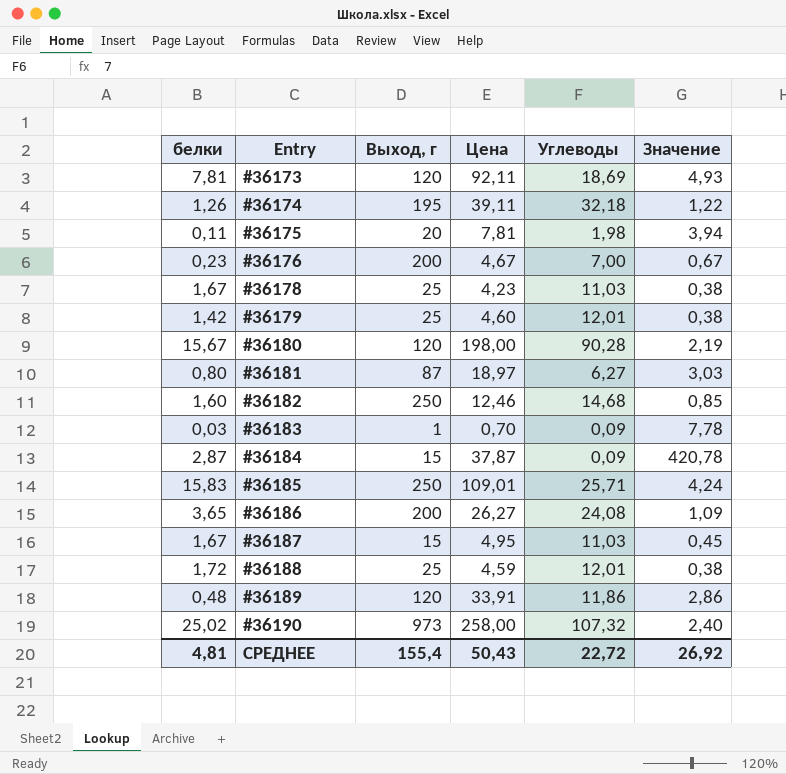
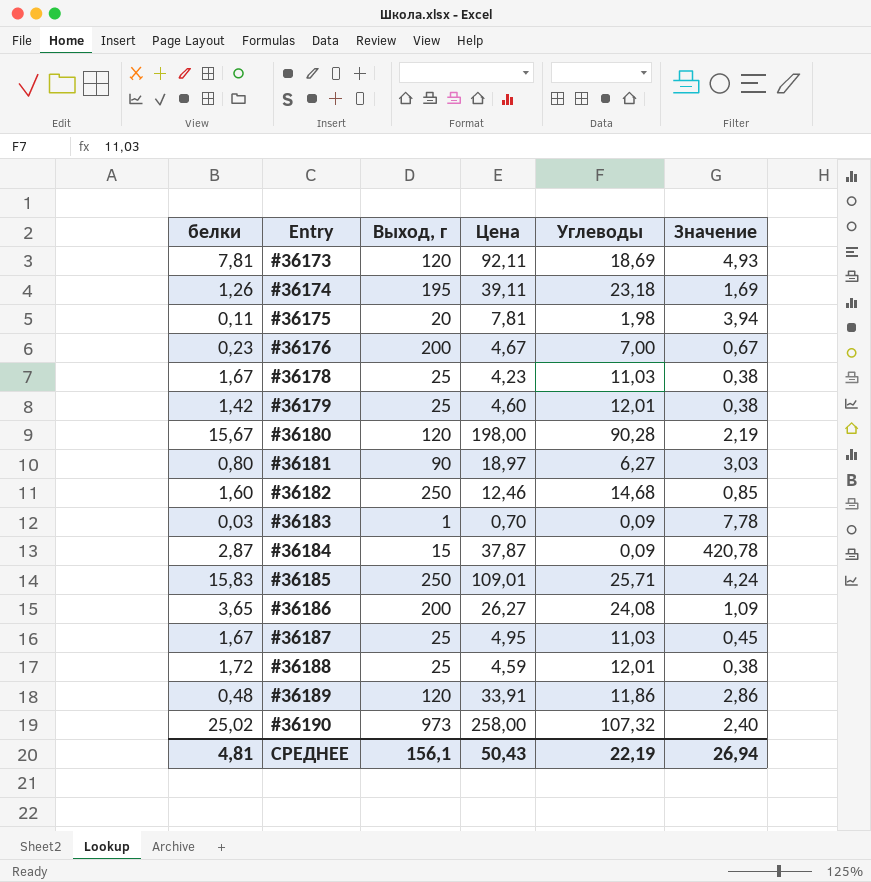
#36174 | Углеводы: 32,18 -> 23,18
#36174 | Значение: 1,22 -> 1,69
#36181 | Выход, г: 87 -> 90
#36187 | Выход, г: 15 -> 25
СРЕДНЕЕ | Выход, г: 155,4 -> 156,1
СРЕДНЕЕ | Углеводы: 22,72 -> 22,19
СРЕДНЕЕ | Значение: 26,92 -> 26,94

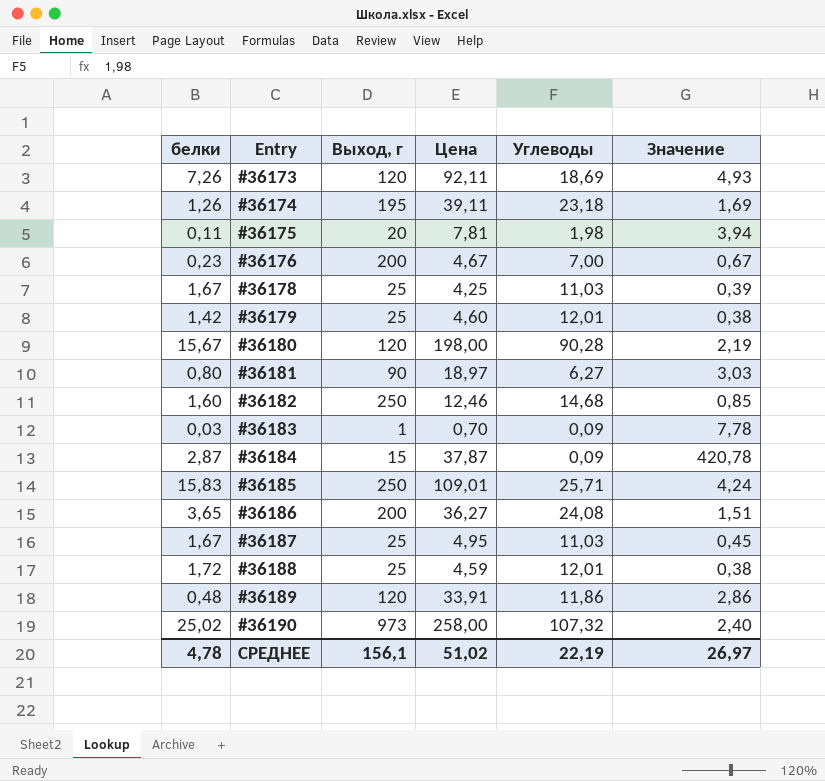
#36173 | белки: 7,81 -> 7,26
#36178 | Цена: 4,23 -> 4,25
#36178 | Значение: 0,38 -> 0,39
#36186 | Цена: 26,27 -> 36,27
#36186 | Значение: 1,09 -> 1,51
СРЕДНЕЕ | белки: 4,81 -> 4,78
СРЕДНЕЕ | Цена: 50,43 -> 51,02
СРЕДНЕЕ | Значение: 26,94 -> 26,97

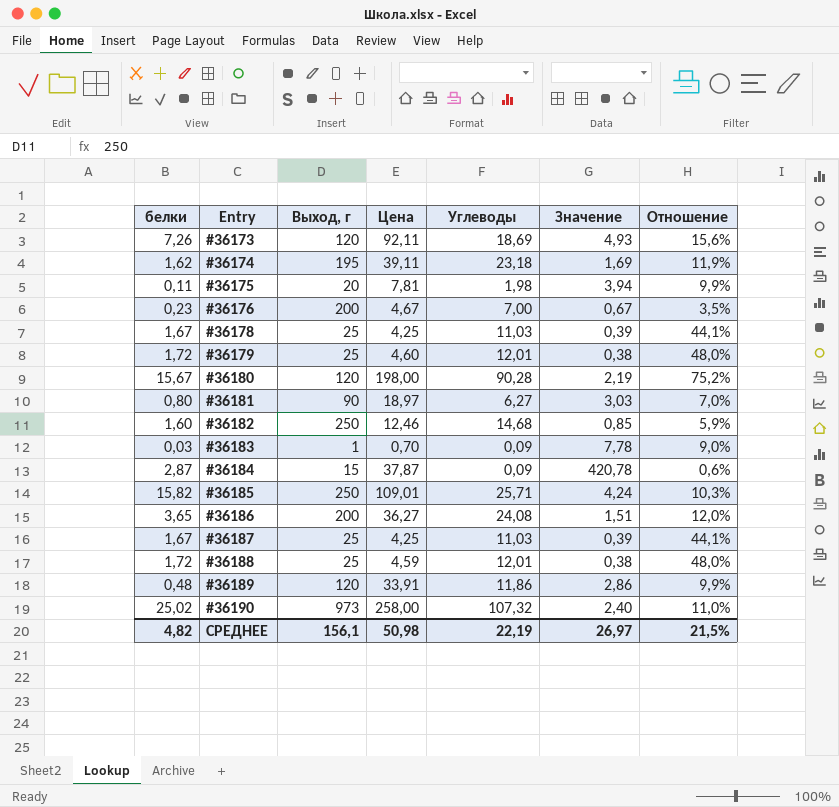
column Отношение | formula: none -> [Углеводы] / [Выход, г]
#36174 | белки: 1,26 -> 1,62
#36179 | белки: 1,42 -> 1,72
#36185 | белки: 15,83 -> 15,82
#36187 | Цена: 4,95 -> 4,25
#36187 | Значение: 0,45 -> 0,39
СРЕДНЕЕ | белки: 4,78 -> 4,82
СРЕДНЕЕ | Цена: 51,02 -> 50,98

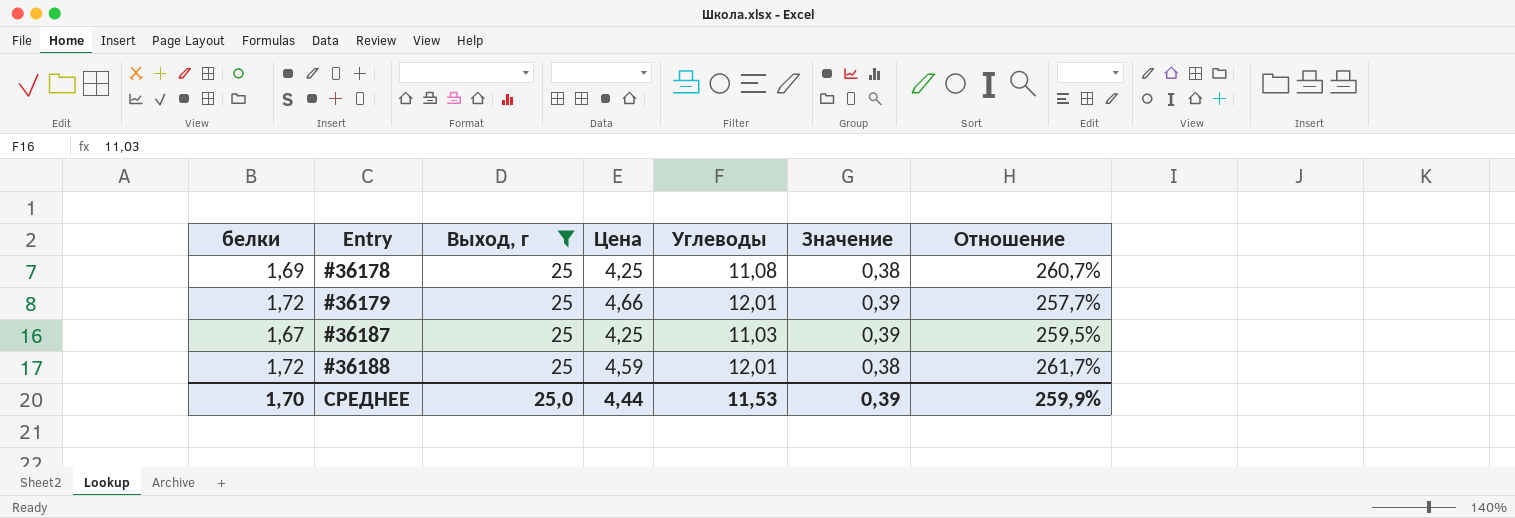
filter: none -> Выход, г = 25
column Отношение | formula: [Углеводы] / [Выход, г] -> [Углеводы] / [Цена]
#36178 | белки: 1,67 -> 1,69
#36178 | Углеводы: 11,03 -> 11,08
#36178 | Значение: 0,39 -> 0,38
#36179 | Цена: 4,60 -> 4,66
#36179 | Значение: 0,38 -> 0,39
СРЕДНЕЕ | белки: 4,82 -> 1,70
СРЕДНЕЕ | Выход, г: 156,1 -> 25,0
СРЕДНЕЕ | Цена: 50,98 -> 4,44
СРЕДНЕЕ | Углеводы: 22,19 -> 11,53
СРЕДНЕЕ | Значение: 26,97 -> 0,39
СРЕДНЕЕ | Отношение: 21,5% -> 259,9%

